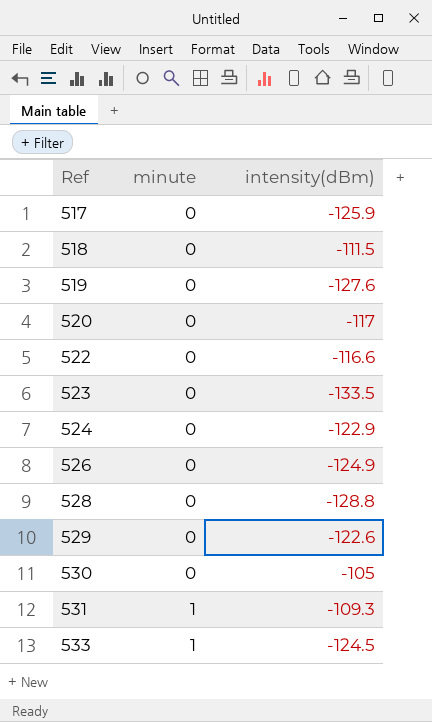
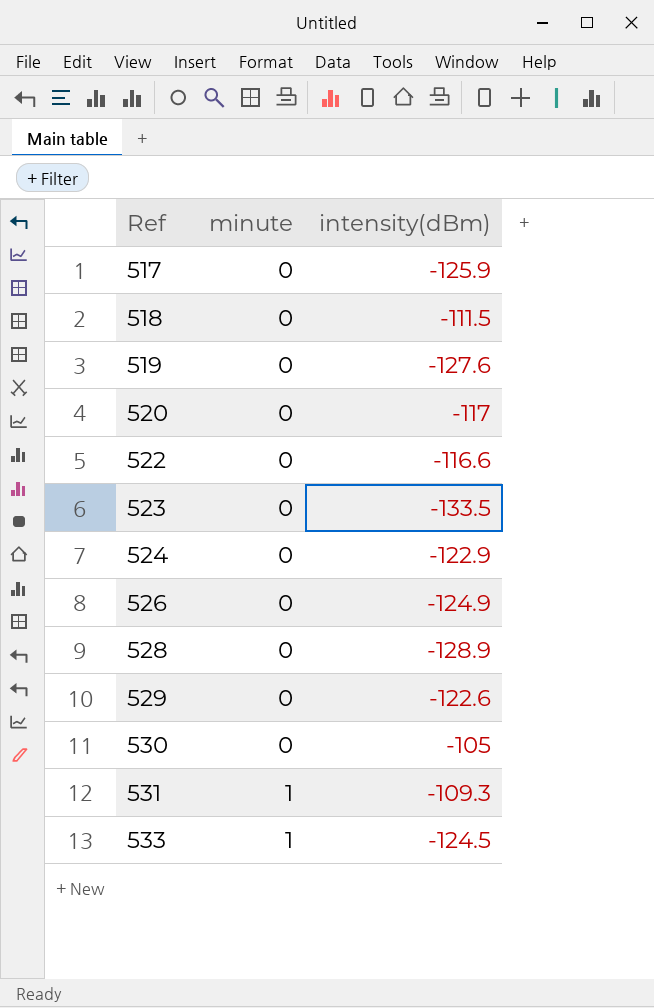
528 | intensity(dBm): -128.8 -> -128.9

